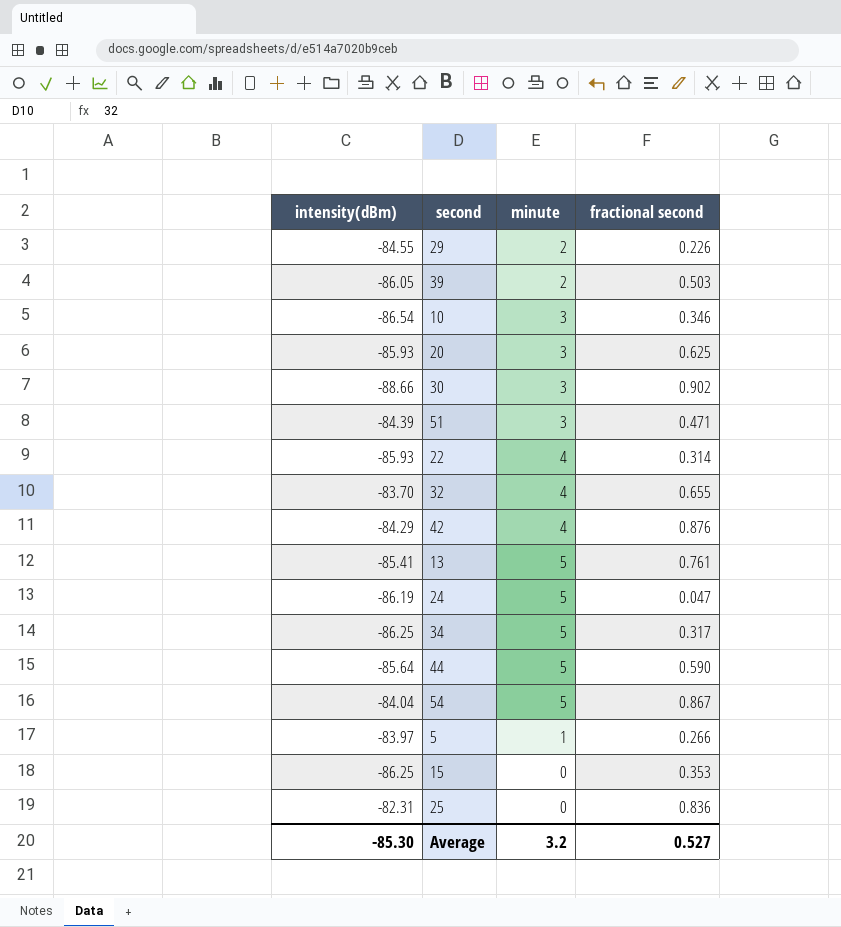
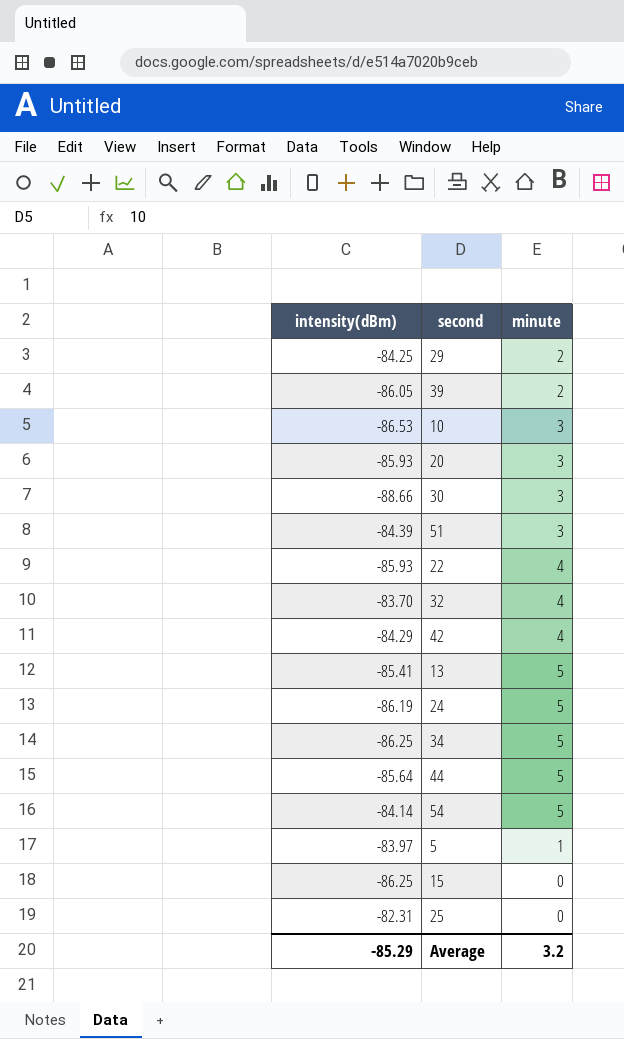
column fractional second | position: 4 -> none
29 | intensity(dBm): -84.55 -> -84.25
10 | intensity(dBm): -86.54 -> -86.53
54 | intensity(dBm): -84.04 -> -84.14
Average | intensity(dBm): -85.30 -> -85.29

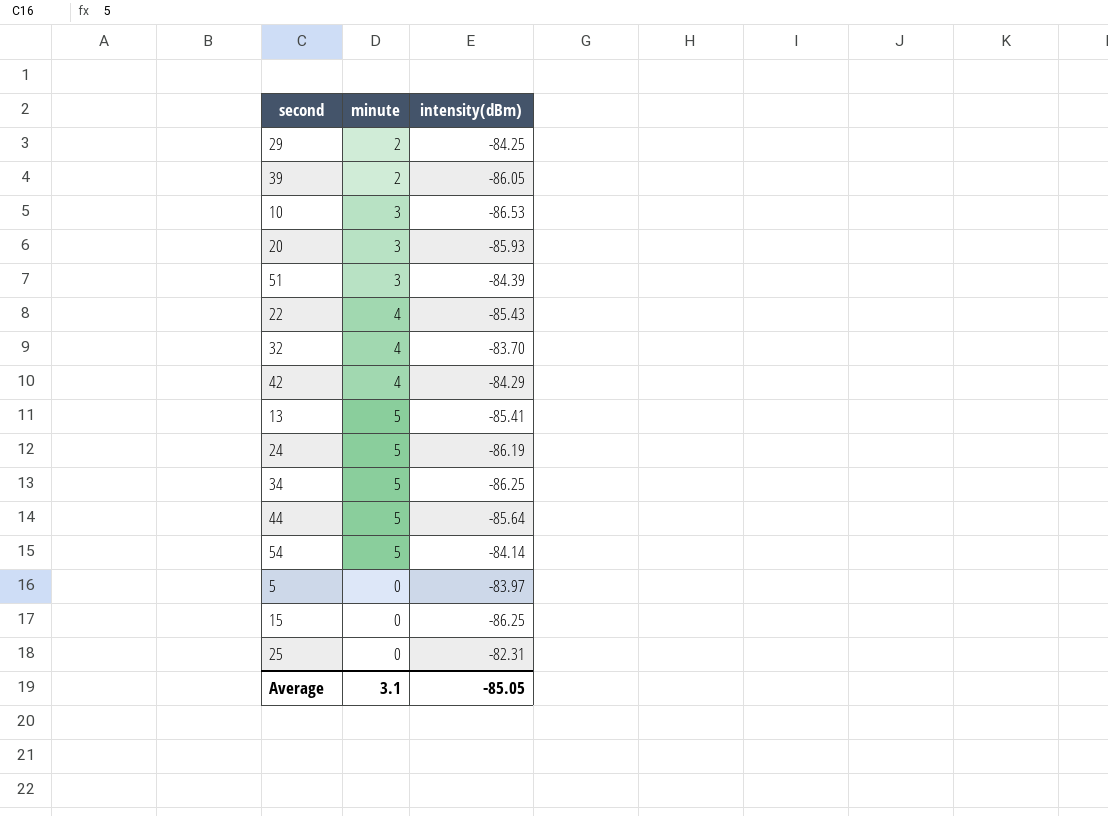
column intensity(dBm) | position: 1 -> 3
row 30: -88.66 | 3 -> none
22 | intensity(dBm): -85.93 -> -85.43
5 | minute: 1 -> 0
Average | minute: 3.2 -> 3.1
Average | intensity(dBm): -85.29 -> -85.05

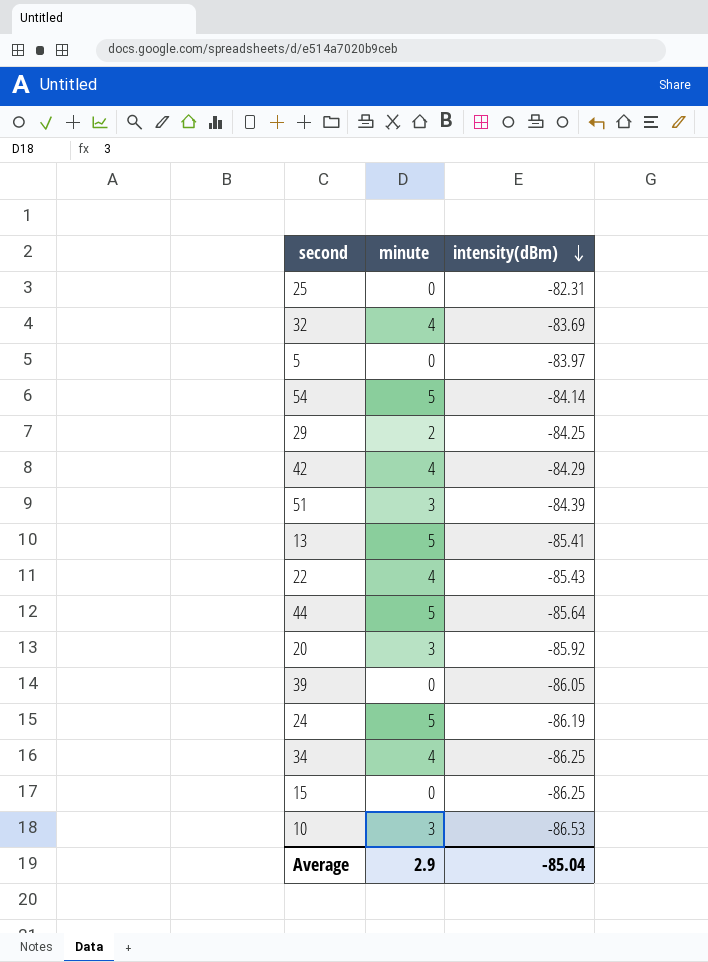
row order: none -> intensity(dBm) descending
32 | intensity(dBm): -83.70 -> -83.69
20 | intensity(dBm): -85.93 -> -85.92
39 | minute: 2 -> 0
34 | minute: 5 -> 4
Average | minute: 3.1 -> 2.9
Average | intensity(dBm): -85.05 -> -85.04

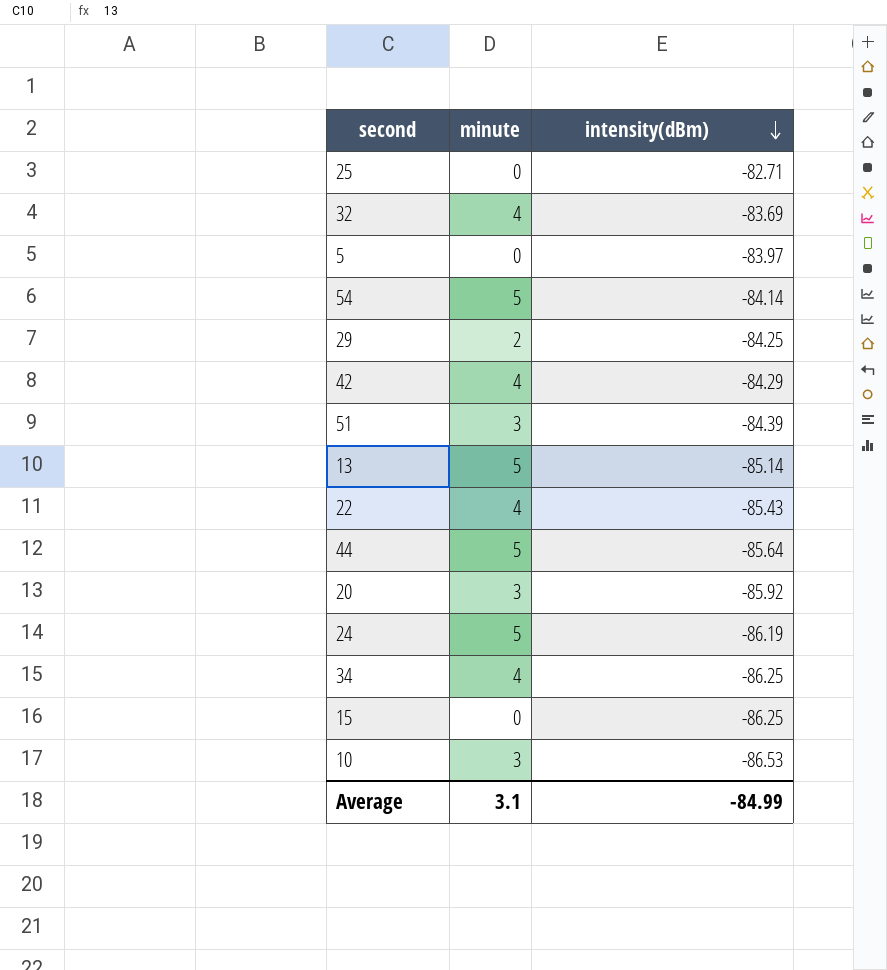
row 39: 0 | -86.05 -> none
25 | intensity(dBm): -82.31 -> -82.71
13 | intensity(dBm): -85.41 -> -85.14
Average | minute: 2.9 -> 3.1
Average | intensity(dBm): -85.04 -> -84.99

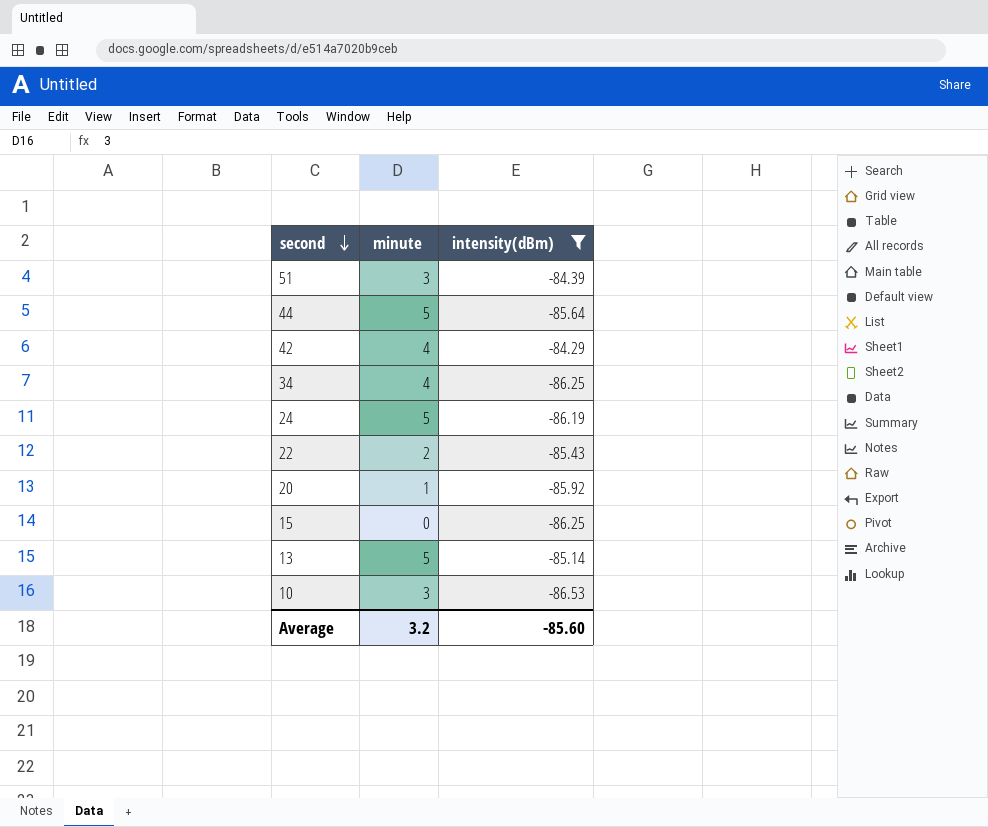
filter: none -> intensity(dBm) <= -84.29
row order: intensity(dBm) descending -> second descending
22 | minute: 4 -> 2
20 | minute: 3 -> 1
Average | minute: 3.1 -> 3.2
Average | intensity(dBm): -84.99 -> -85.60

